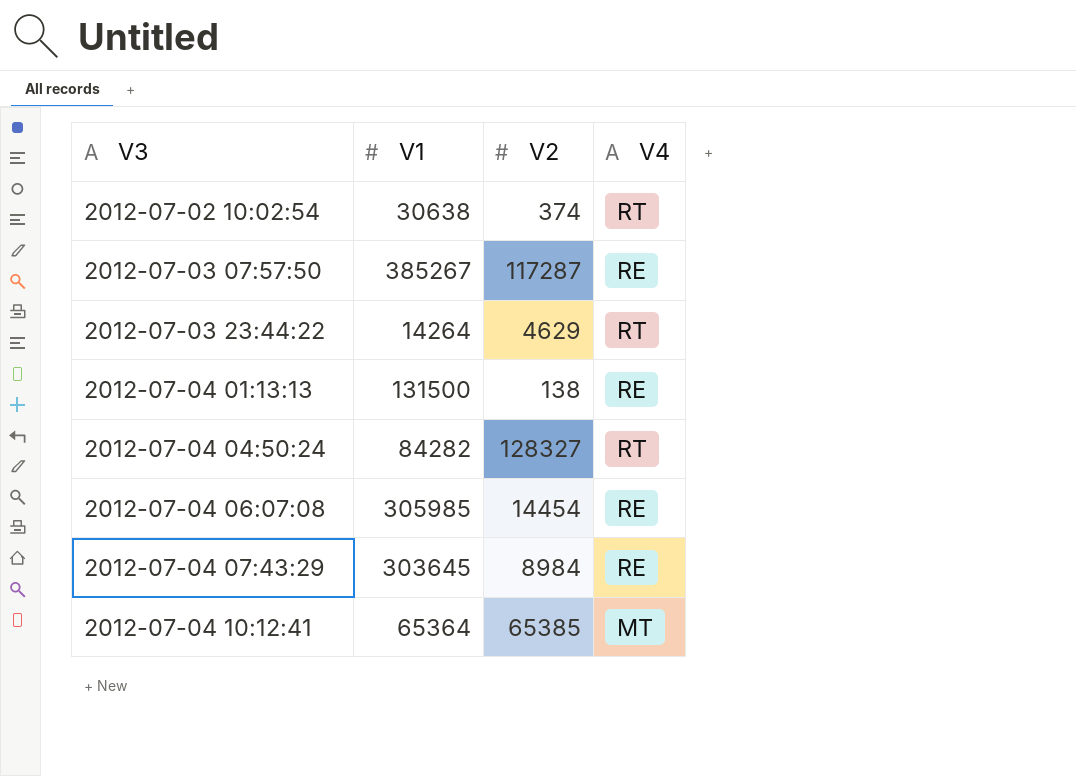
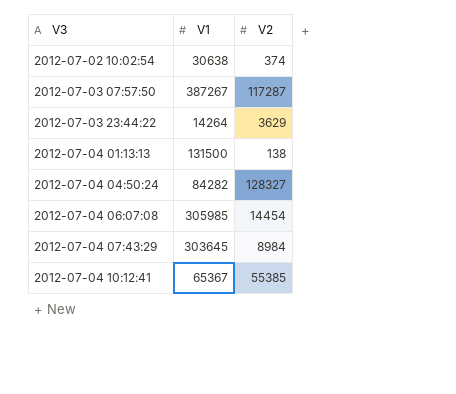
column V4 | position: 4 -> none
2012-07-03 07:57:50 | V1: 385267 -> 387267
2012-07-03 23:44:22 | V2: 4629 -> 3629
2012-07-04 10:12:41 | V1: 65364 -> 65367
2012-07-04 10:12:41 | V2: 65385 -> 55385

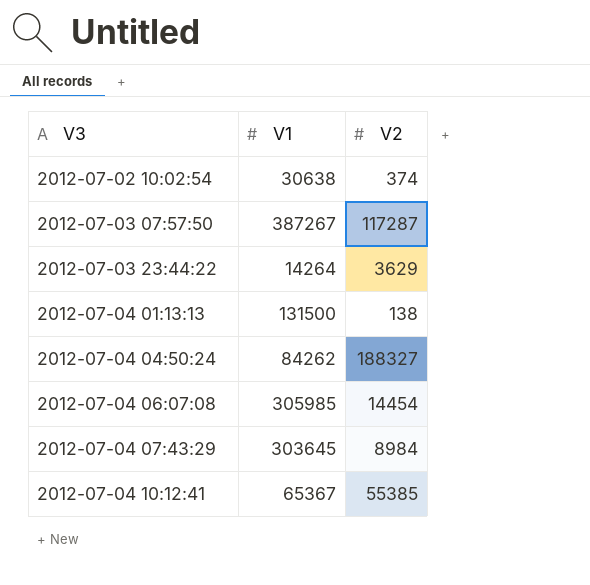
2012-07-04 04:50:24 | V1: 84282 -> 84262
2012-07-04 04:50:24 | V2: 128327 -> 188327

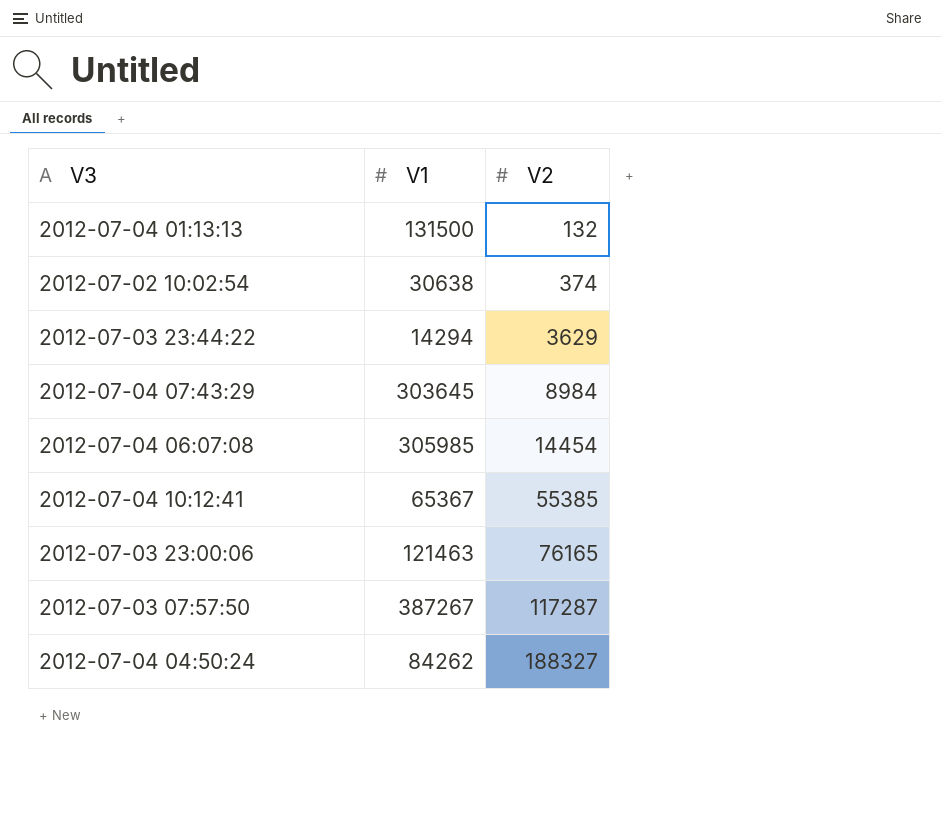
row order: V3 ascending -> V2 ascending
2012-07-04 01:13:13 | V2: 138 -> 132
2012-07-03 23:44:22 | V1: 14264 -> 14294
row 2012-07-03 23:00:06: none -> 121463 | 76165

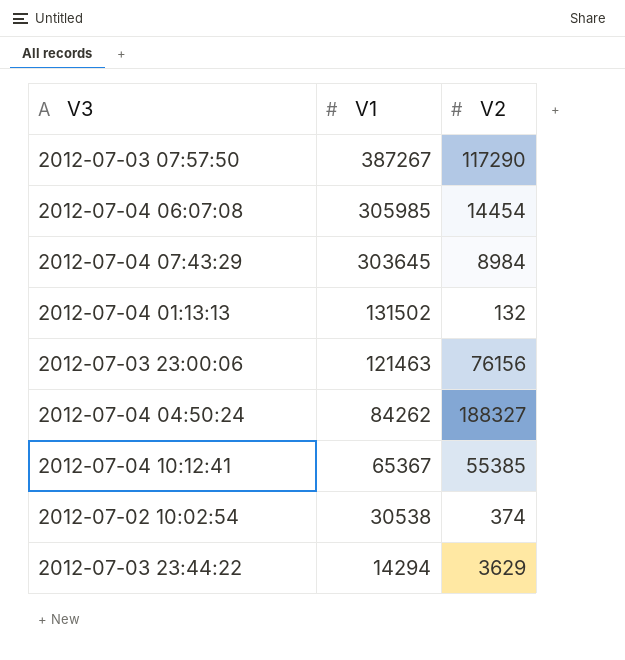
row order: V2 ascending -> V1 descending
2012-07-03 07:57:50 | V2: 117287 -> 117290
2012-07-04 01:13:13 | V1: 131500 -> 131502
2012-07-03 23:00:06 | V2: 76165 -> 76156
2012-07-02 10:02:54 | V1: 30638 -> 30538

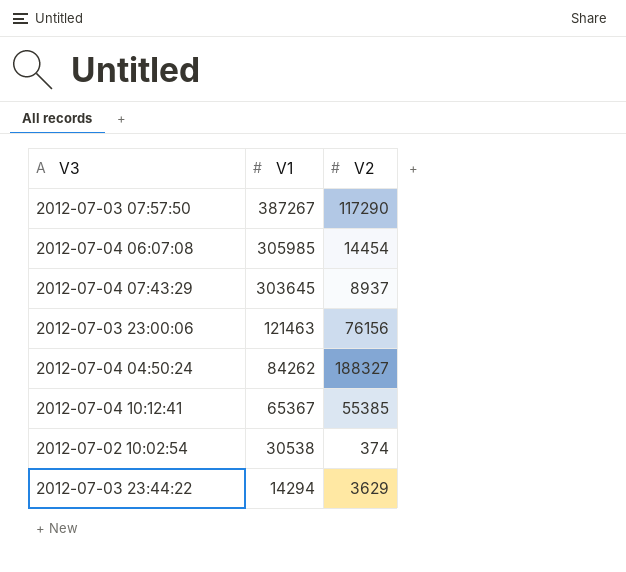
row 2012-07-04 01:13:13: 131502 | 132 -> none
2012-07-04 07:43:29 | V2: 8984 -> 8937

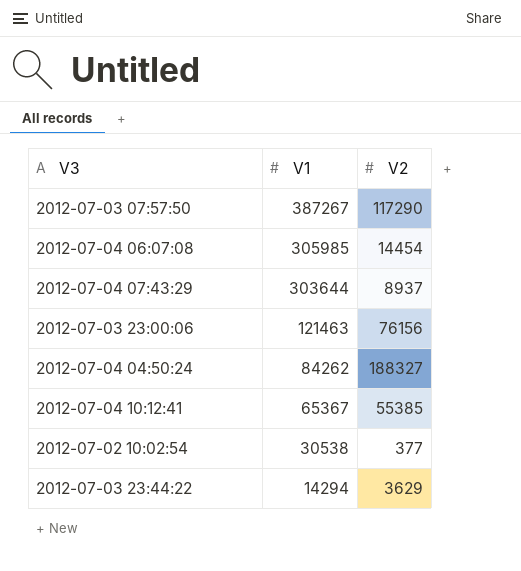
2012-07-04 07:43:29 | V1: 303645 -> 303644
2012-07-02 10:02:54 | V2: 374 -> 377

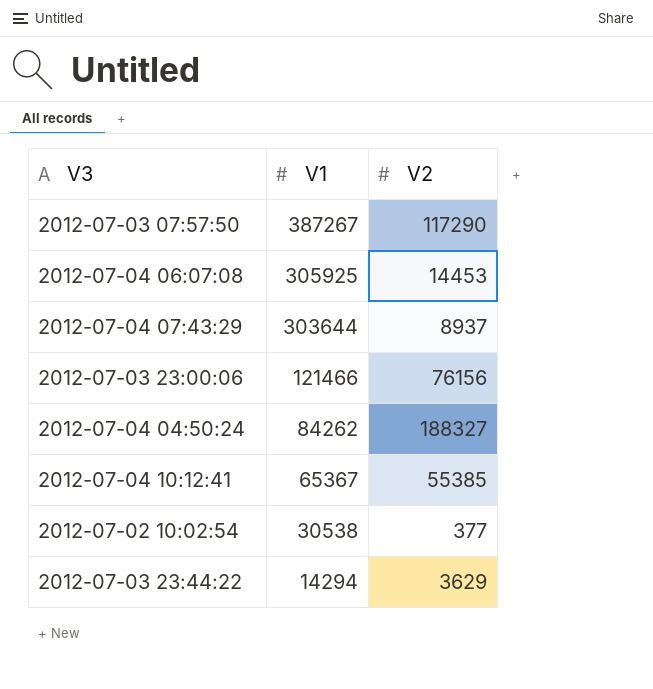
2012-07-04 06:07:08 | V1: 305985 -> 305925
2012-07-04 06:07:08 | V2: 14454 -> 14453
2012-07-03 23:00:06 | V1: 121463 -> 121466

